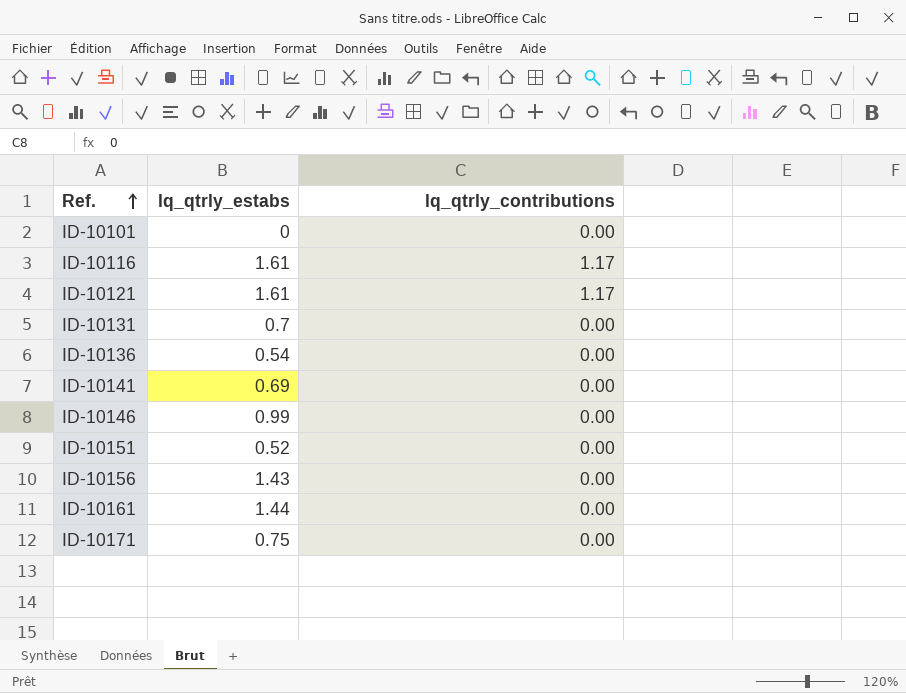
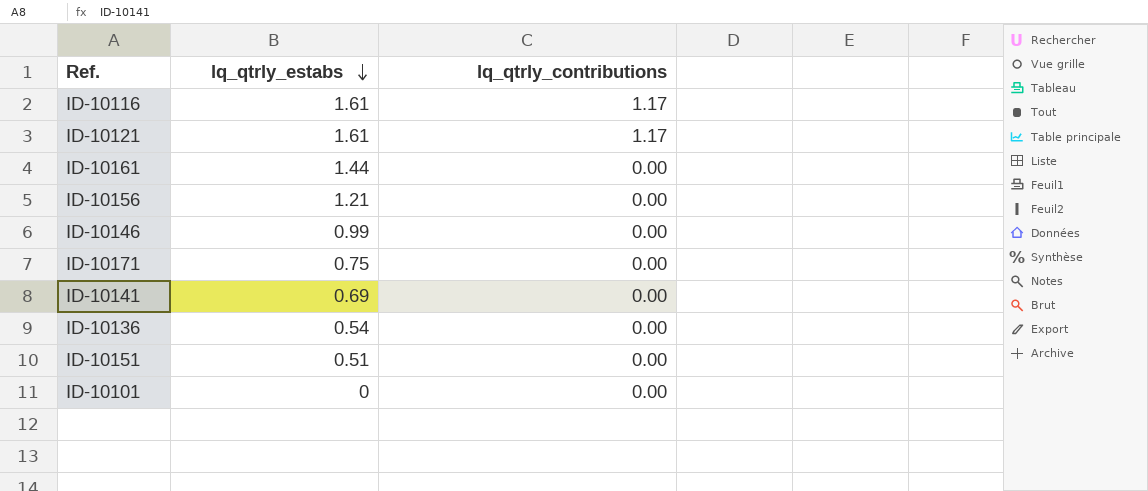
row order: Ref. ascending -> lq_qtrly_estabs descending
row ID-10131: 0.7 | 0.00 -> none
ID-10156 | lq_qtrly_estabs: 1.43 -> 1.21
ID-10151 | lq_qtrly_estabs: 0.52 -> 0.51

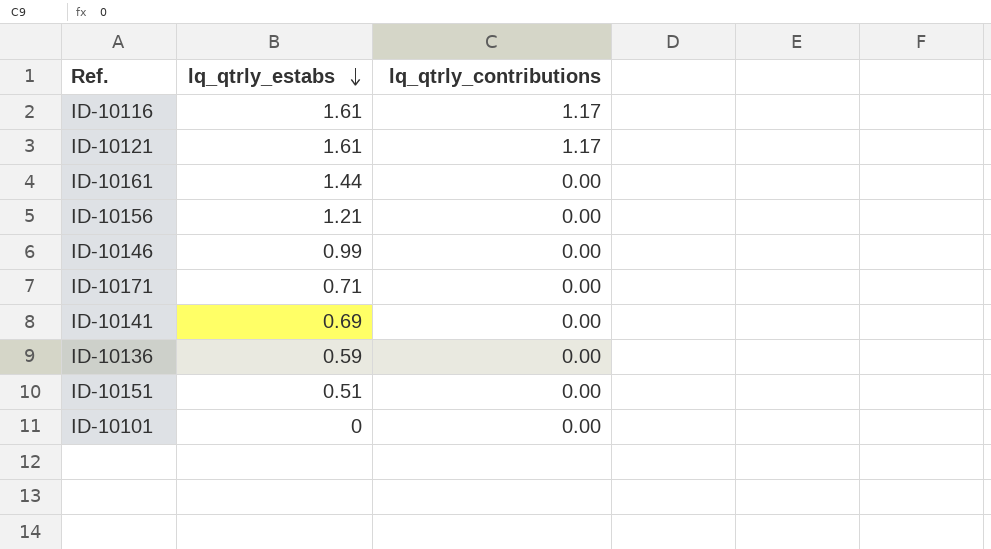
ID-10171 | lq_qtrly_estabs: 0.75 -> 0.71
ID-10136 | lq_qtrly_estabs: 0.54 -> 0.59

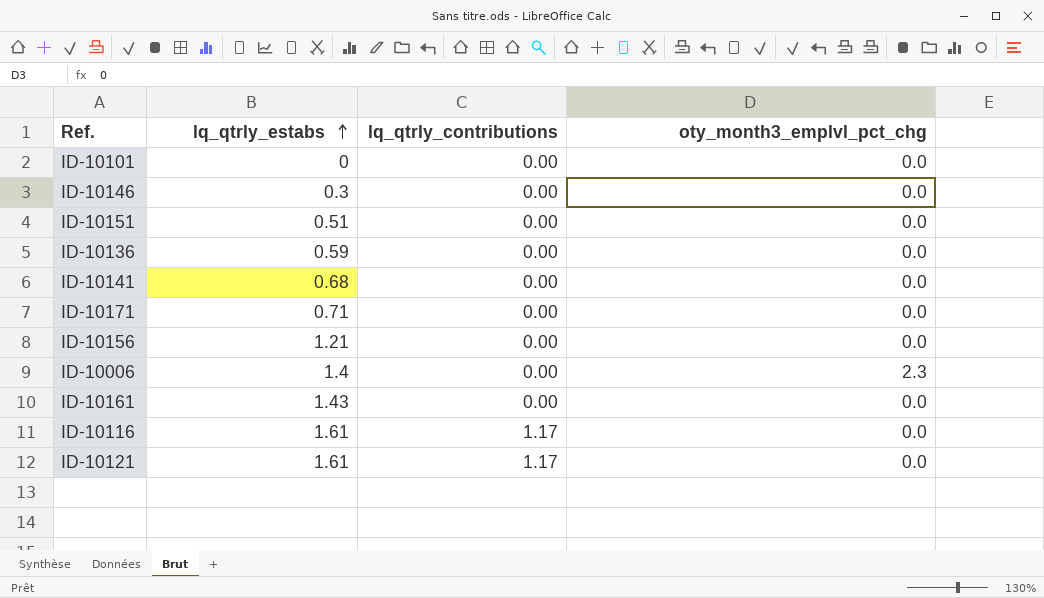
row order: lq_qtrly_estabs descending -> lq_qtrly_estabs ascending
column oty_month3_emplvl_pct_chg | position: none -> 4
ID-10146 | lq_qtrly_estabs: 0.99 -> 0.3
ID-10141 | lq_qtrly_estabs: 0.69 -> 0.68
row ID-10006: none -> 1.4 | 0.00 | 2.3
ID-10161 | lq_qtrly_estabs: 1.44 -> 1.43

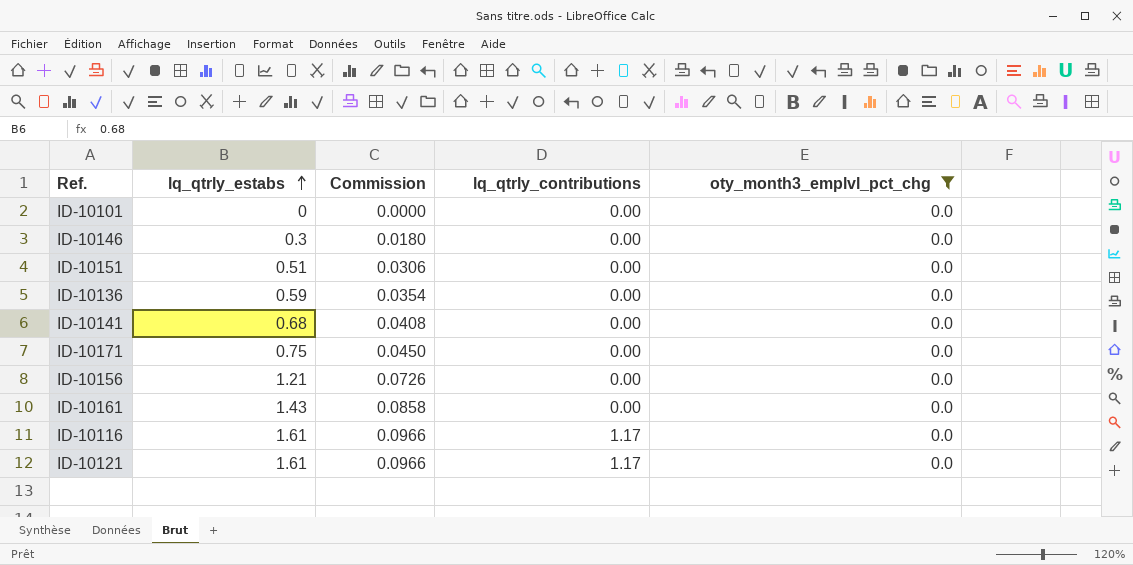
filter: none -> oty_month3_emplvl_pct_chg = 0.0
column Commission | formula: none -> [lq_qtrly_estabs] * 0.06
ID-10171 | lq_qtrly_estabs: 0.71 -> 0.75

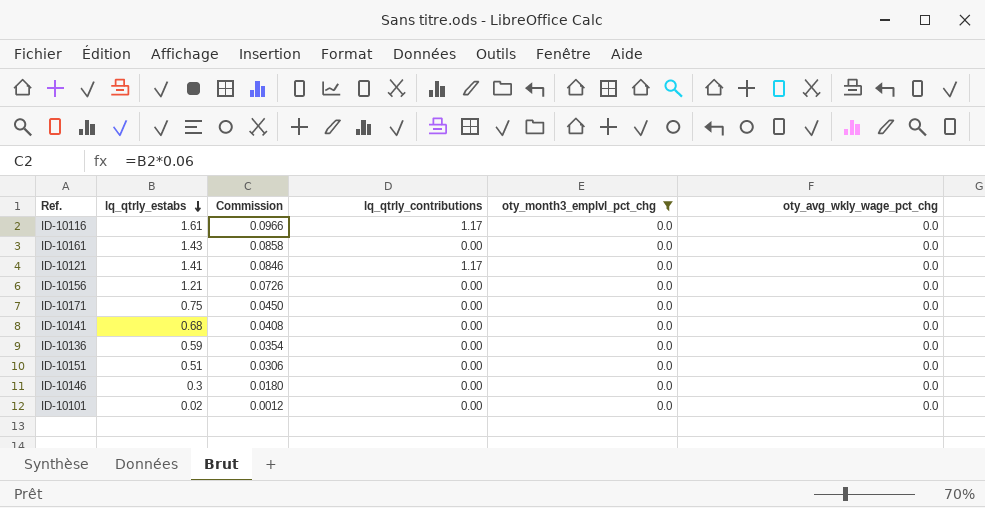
row order: lq_qtrly_estabs ascending -> lq_qtrly_estabs descending
column oty_avg_wkly_wage_pct_chg | position: none -> 6
ID-10121 | lq_qtrly_estabs: 1.61 -> 1.41
ID-10121 | Commission: 0.0966 -> 0.0846
ID-10101 | lq_qtrly_estabs: 0 -> 0.02
ID-10101 | Commission: 0.0000 -> 0.0012

